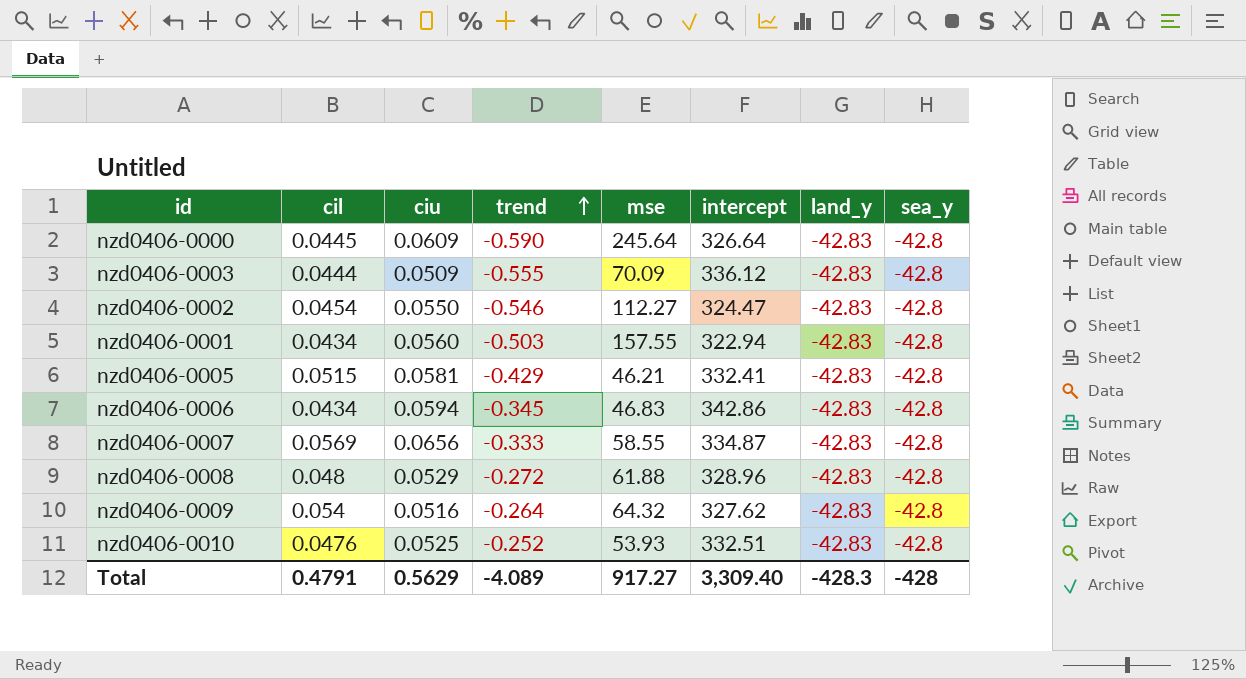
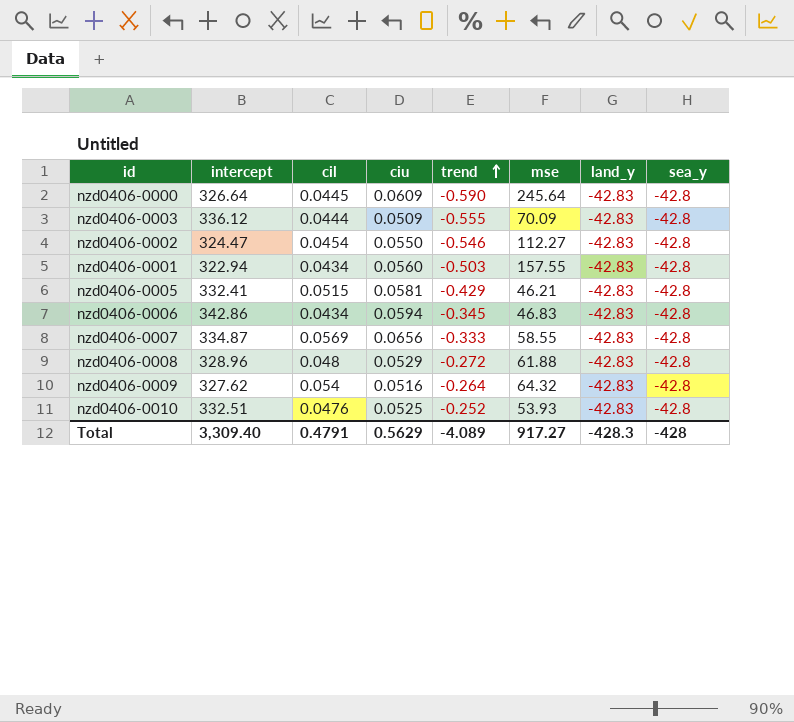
column intercept | position: 6 -> 2

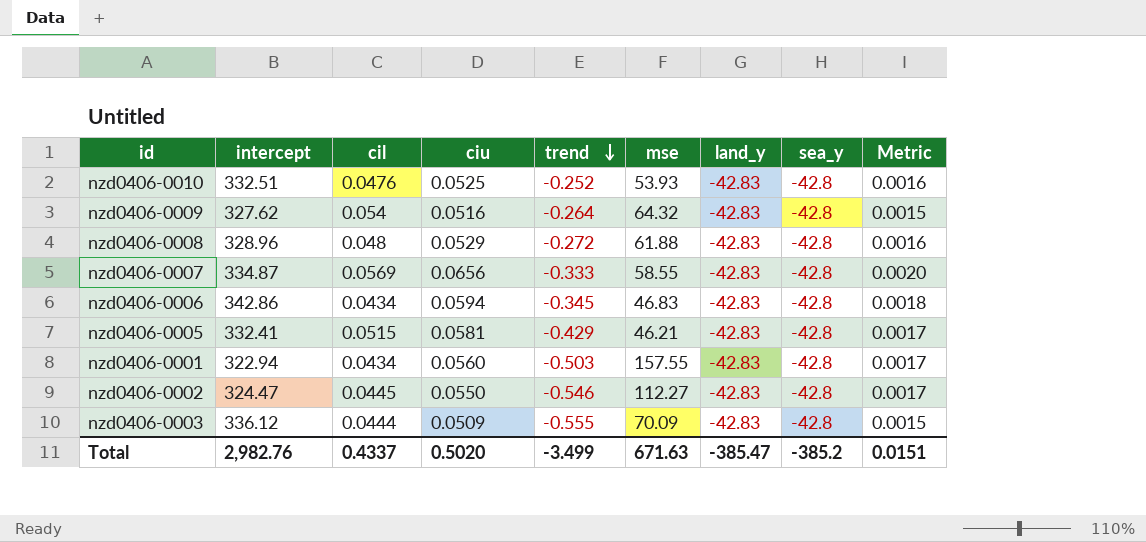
row order: trend ascending -> trend descending
column Metric | formula: none -> [ciu] * 0.03
row nzd0406-0000: 326.64 | 0.0445 | 0.0609 | -0.590 | 245.64 | -42.83 | -42.8 -> none
nzd0406-0002 | cil: 0.0454 -> 0.0445
Total | intercept: 3,309.40 -> 2,982.76
Total | cil: 0.4791 -> 0.4337
Total | ciu: 0.5629 -> 0.5020
Total | trend: -4.089 -> -3.499
Total | mse: 917.27 -> 671.63
Total | land_y: -428.3 -> -385.47
Total | sea_y: -428 -> -385.2

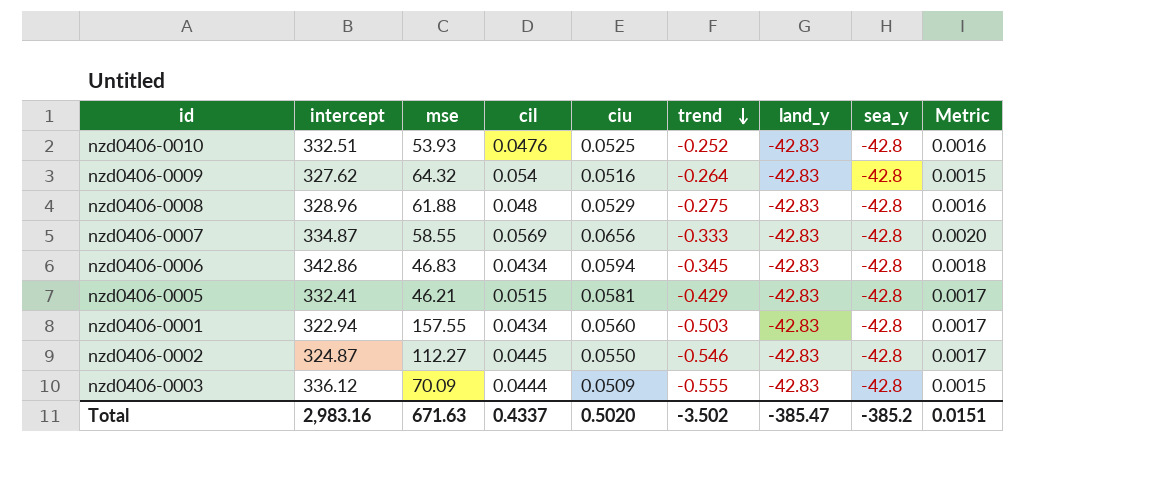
column mse | position: 6 -> 3
nzd0406-0008 | trend: -0.272 -> -0.275
nzd0406-0002 | intercept: 324.47 -> 324.87
Total | intercept: 2,982.76 -> 2,983.16
Total | trend: -3.499 -> -3.502

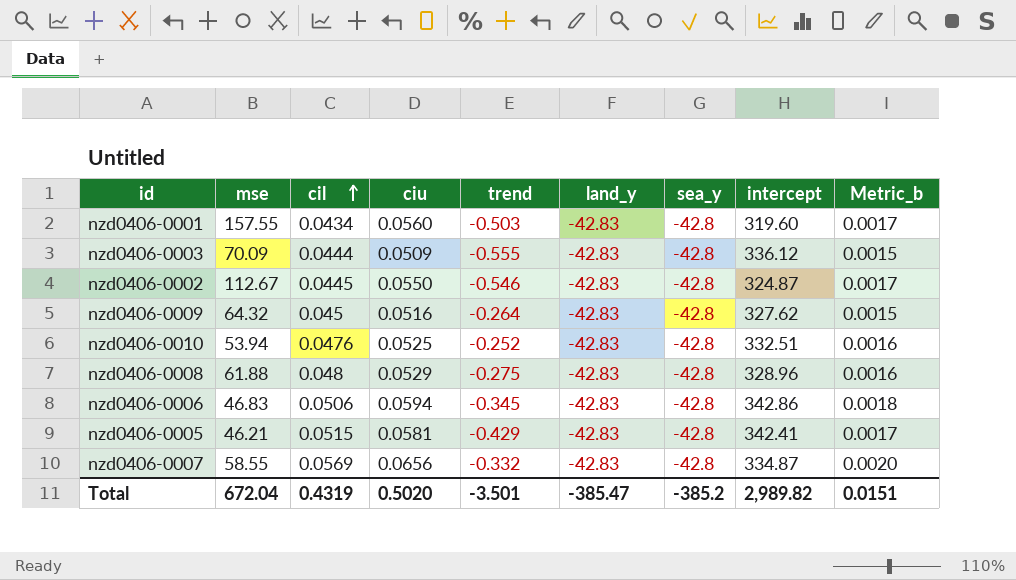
row order: trend descending -> cil ascending
column intercept | position: 2 -> 8
column name: Metric -> Metric_b
nzd0406-0001 | intercept: 322.94 -> 319.60
nzd0406-0002 | mse: 112.27 -> 112.67
nzd0406-0009 | cil: 0.054 -> 0.045
nzd0406-0010 | mse: 53.93 -> 53.94
nzd0406-0006 | cil: 0.0434 -> 0.0506
nzd0406-0005 | intercept: 332.41 -> 342.41
nzd0406-0007 | trend: -0.333 -> -0.332
Total | mse: 671.63 -> 672.04
Total | cil: 0.4337 -> 0.4319
Total | trend: -3.502 -> -3.501
Total | intercept: 2,983.16 -> 2,989.82

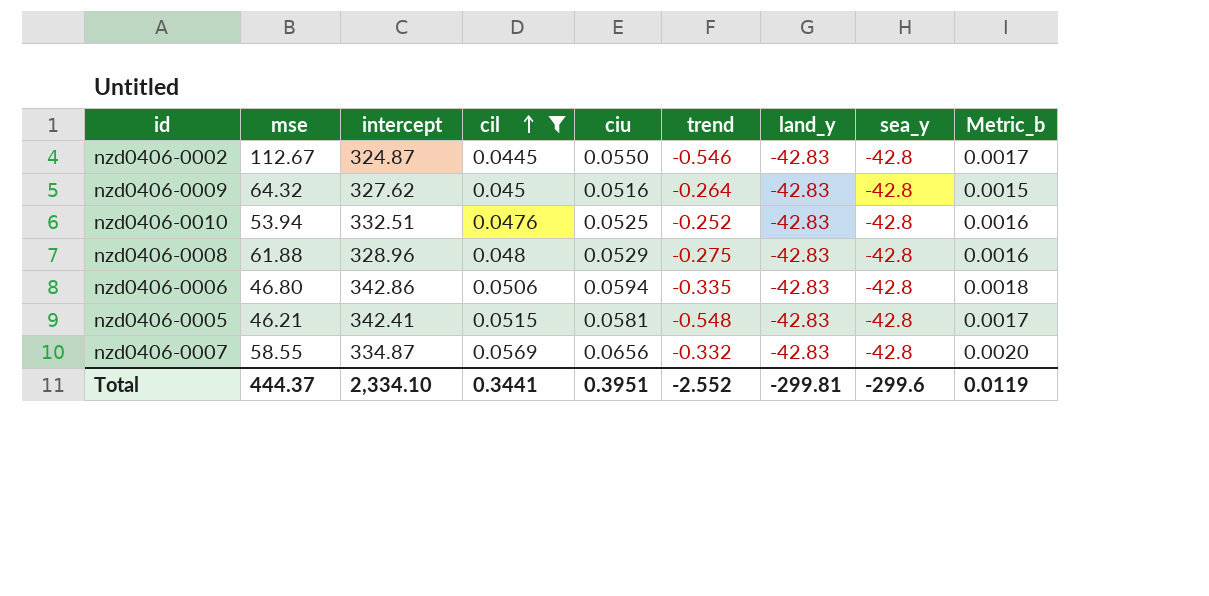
filter: none -> cil >= 0.0445
column intercept | position: 8 -> 3
nzd0406-0006 | mse: 46.83 -> 46.80
nzd0406-0006 | trend: -0.345 -> -0.335
nzd0406-0005 | trend: -0.429 -> -0.548
Total | mse: 672.04 -> 444.37
Total | intercept: 2,989.82 -> 2,334.10
Total | cil: 0.4319 -> 0.3441
Total | ciu: 0.5020 -> 0.3951
Total | trend: -3.501 -> -2.552
Total | land_y: -385.47 -> -299.81
Total | sea_y: -385.2 -> -299.6
Total | Metric_b: 0.0151 -> 0.0119

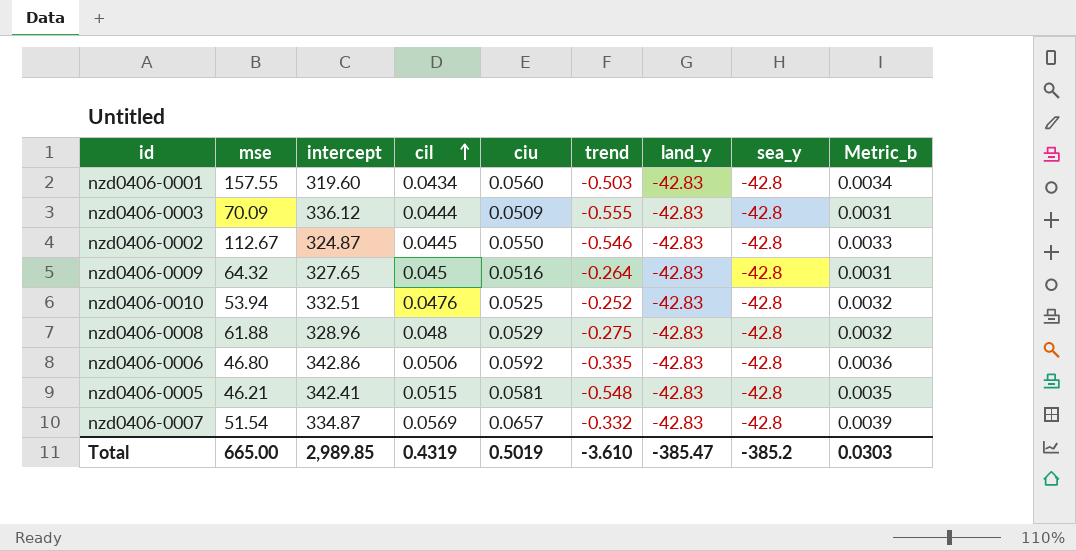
filter: cil >= 0.0445 -> none
column Metric_b | formula: [ciu] * 0.03 -> [ciu] * 0.06
nzd0406-0009 | intercept: 327.62 -> 327.65
nzd0406-0006 | ciu: 0.0594 -> 0.0592
nzd0406-0007 | mse: 58.55 -> 51.54
nzd0406-0007 | ciu: 0.0656 -> 0.0657
Total | mse: 444.37 -> 665.00
Total | intercept: 2,334.10 -> 2,989.85
Total | cil: 0.3441 -> 0.4319
Total | ciu: 0.3951 -> 0.5019
Total | trend: -2.552 -> -3.610
Total | land_y: -299.81 -> -385.47
Total | sea_y: -299.6 -> -385.2
Total | Metric_b: 0.0119 -> 0.0303

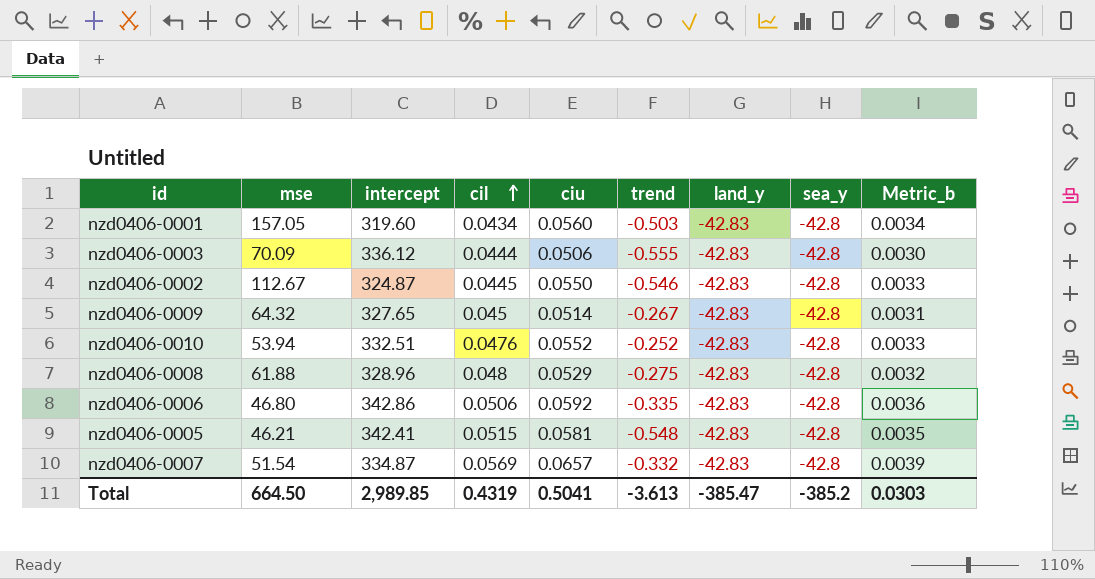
nzd0406-0001 | mse: 157.55 -> 157.05
nzd0406-0003 | ciu: 0.0509 -> 0.0506
nzd0406-0003 | Metric_b: 0.0031 -> 0.0030
nzd0406-0009 | ciu: 0.0516 -> 0.0514
nzd0406-0009 | trend: -0.264 -> -0.267
nzd0406-0010 | ciu: 0.0525 -> 0.0552
nzd0406-0010 | Metric_b: 0.0032 -> 0.0033
Total | mse: 665.00 -> 664.50
Total | ciu: 0.5019 -> 0.5041
Total | trend: -3.610 -> -3.613

